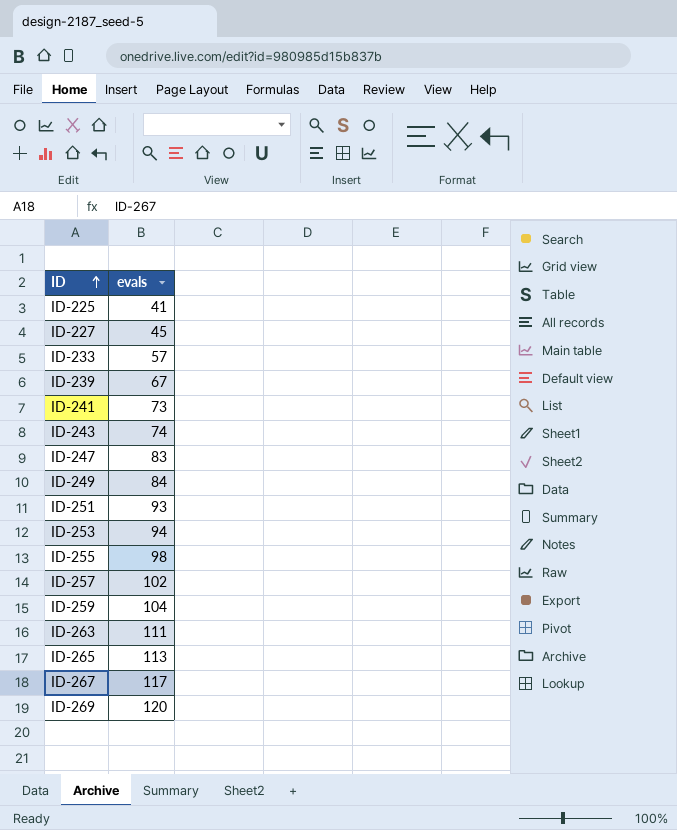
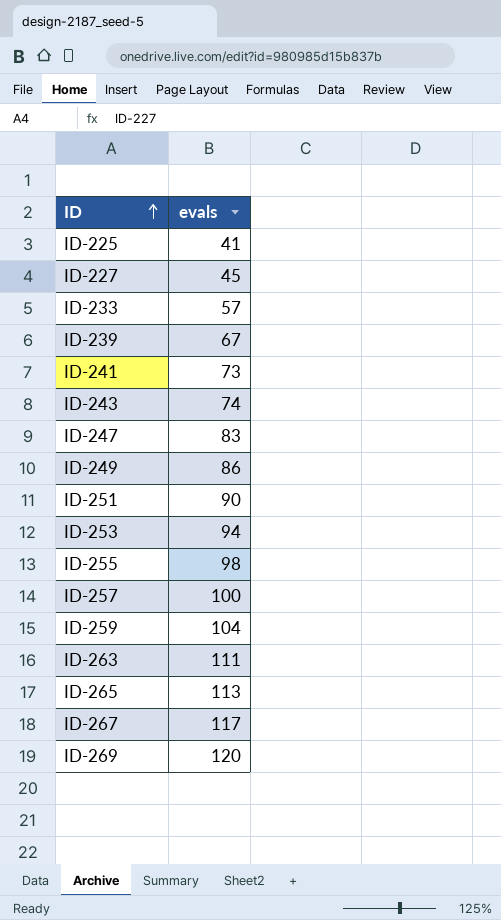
ID-249 | evals: 84 -> 86
ID-251 | evals: 93 -> 90
ID-257 | evals: 102 -> 100

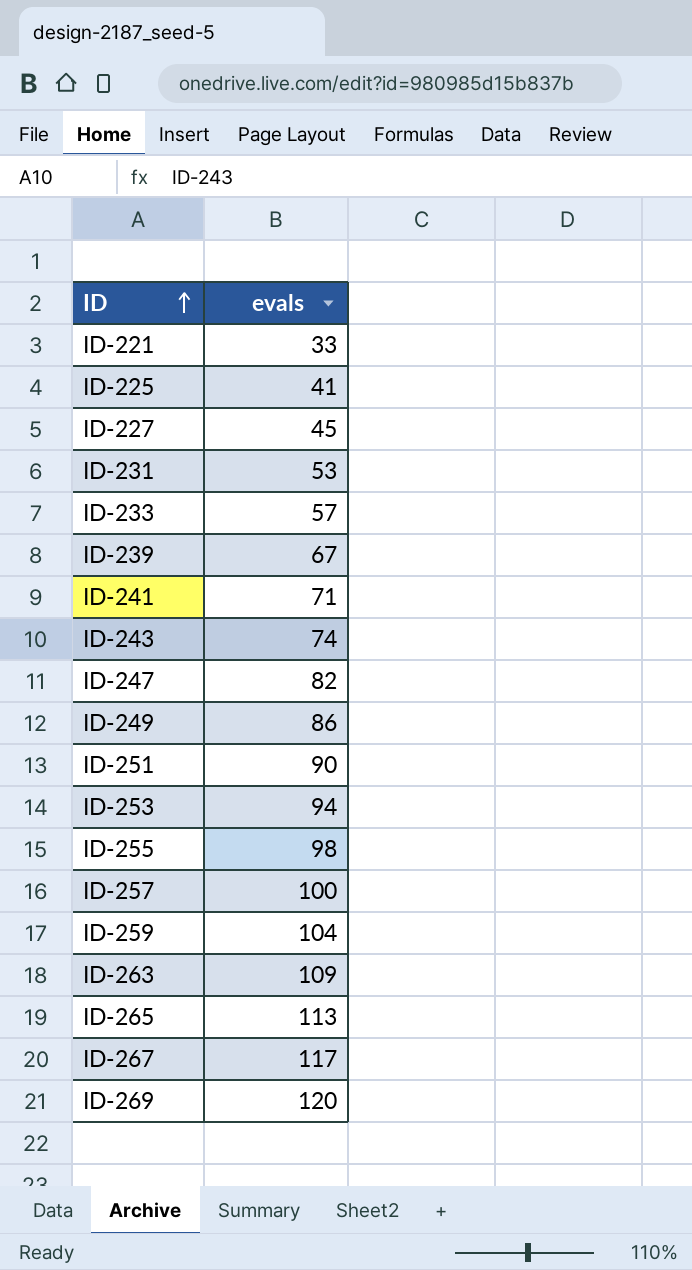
row ID-221: none -> 33
row ID-231: none -> 53
ID-241 | evals: 73 -> 71
ID-247 | evals: 83 -> 82
ID-263 | evals: 111 -> 109

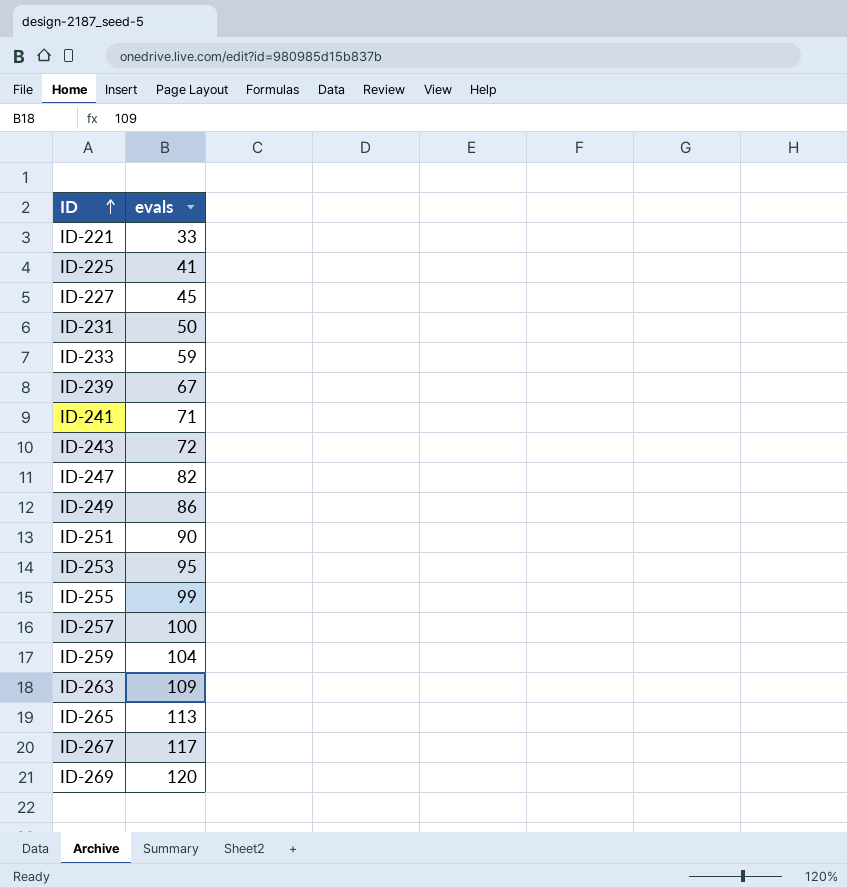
ID-231 | evals: 53 -> 50
ID-233 | evals: 57 -> 59
ID-243 | evals: 74 -> 72
ID-253 | evals: 94 -> 95
ID-255 | evals: 98 -> 99

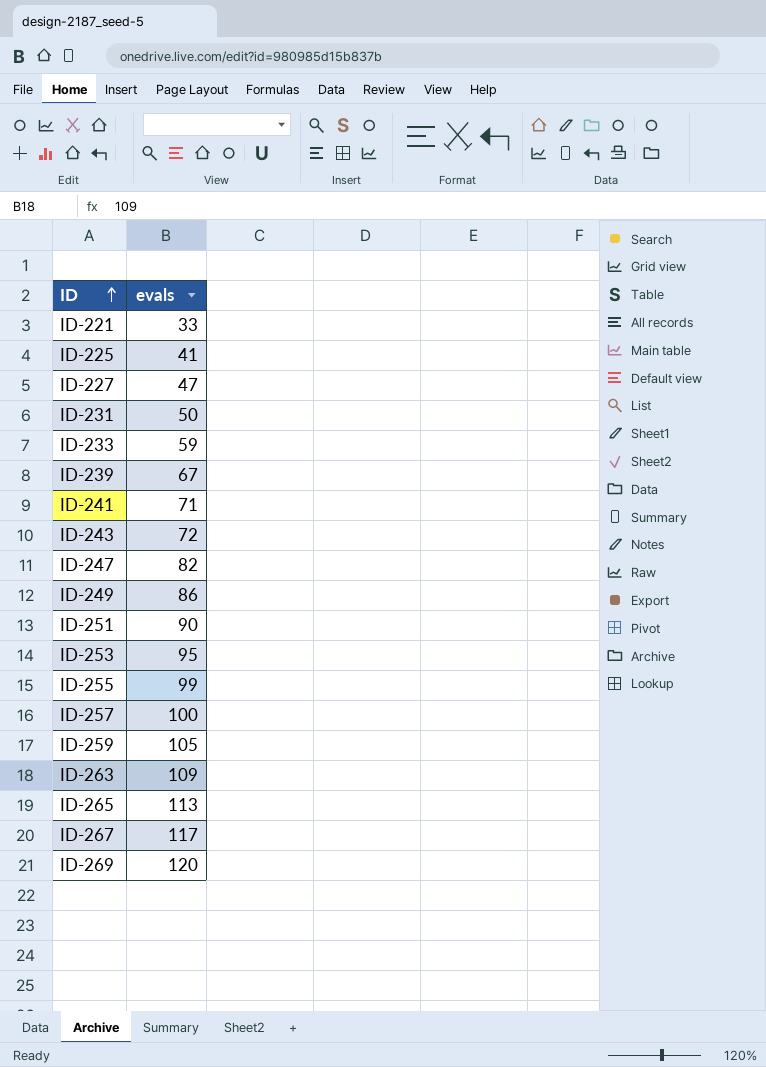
ID-227 | evals: 45 -> 47
ID-259 | evals: 104 -> 105

